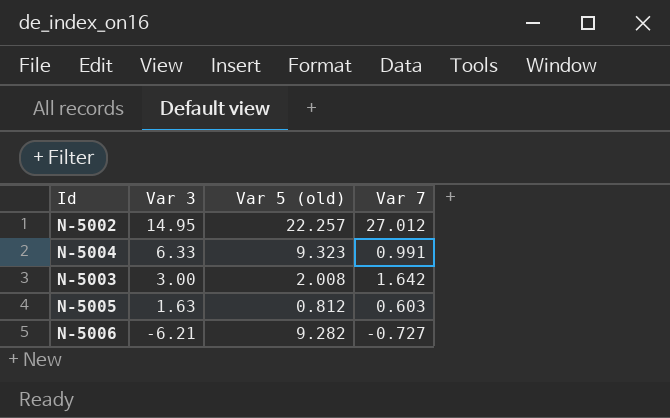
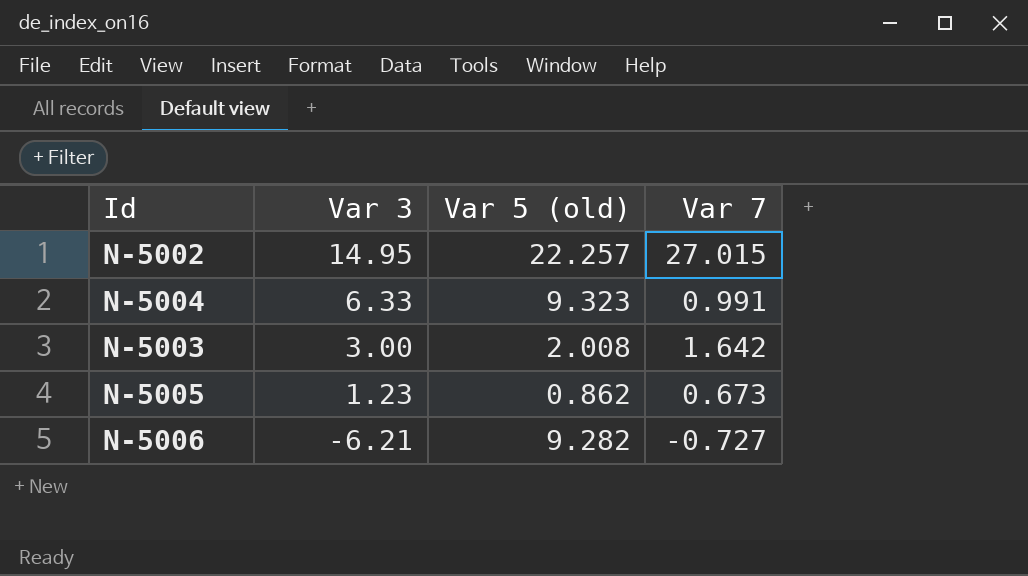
N-5002 | Var 7: 27.012 -> 27.015
N-5005 | Var 3: 1.63 -> 1.23
N-5005 | Var 5 (old): 0.812 -> 0.862
N-5005 | Var 7: 0.603 -> 0.673

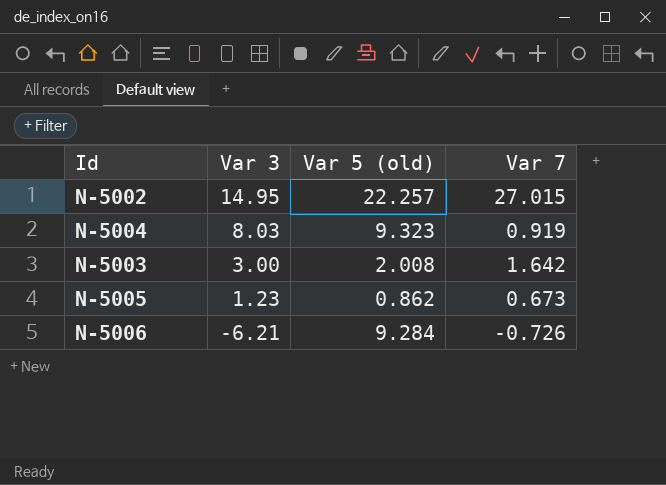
N-5004 | Var 3: 6.33 -> 8.03
N-5004 | Var 7: 0.991 -> 0.919
N-5006 | Var 5 (old): 9.282 -> 9.284
N-5006 | Var 7: -0.727 -> -0.726

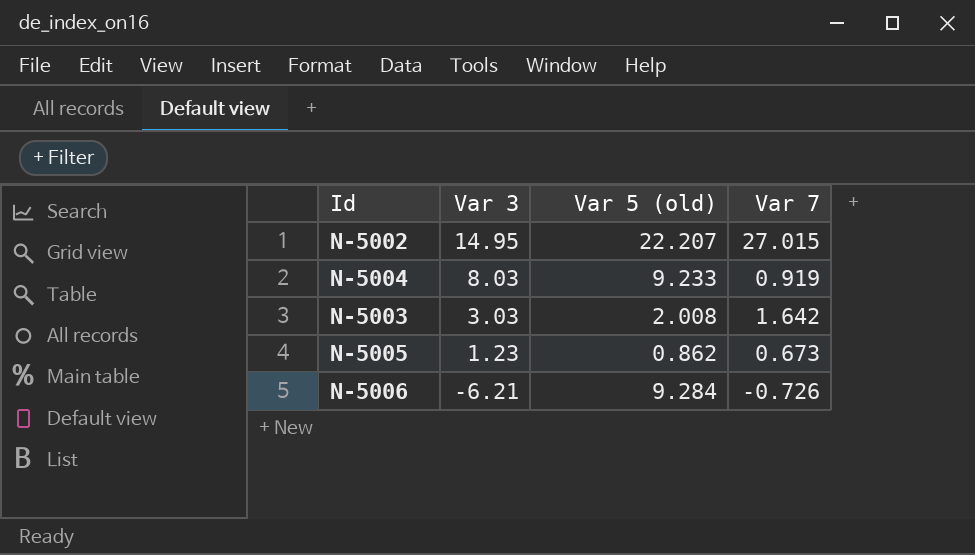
N-5002 | Var 5 (old): 22.257 -> 22.207
N-5004 | Var 5 (old): 9.323 -> 9.233
N-5003 | Var 3: 3.00 -> 3.03

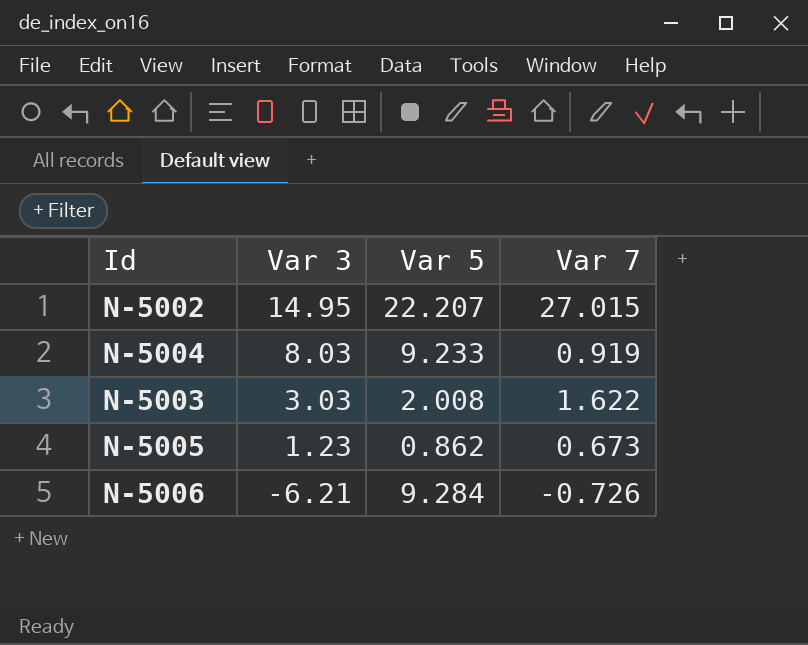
column name: Var 5 (old) -> Var 5
N-5003 | Var 7: 1.642 -> 1.622

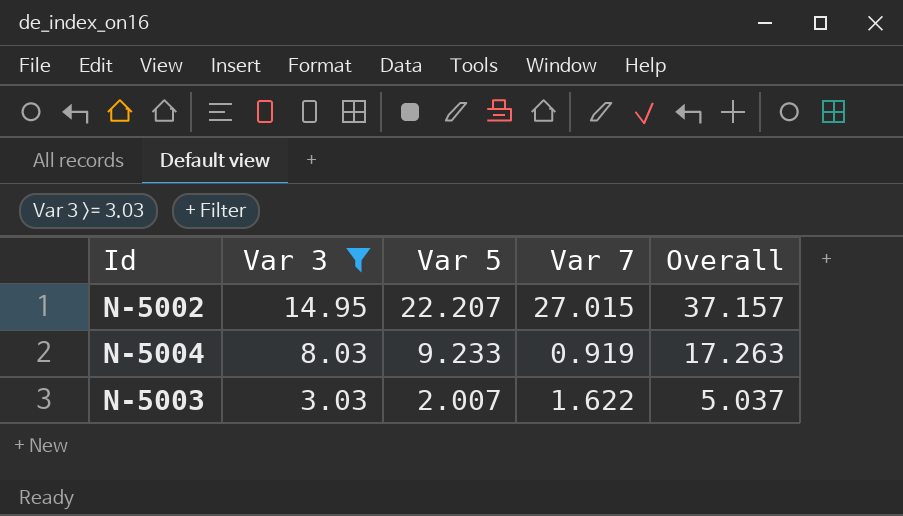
filter: none -> Var 3 >= 3.03
column Overall | formula: none -> [Var 3] + [Var 5]
N-5003 | Var 5: 2.008 -> 2.007

